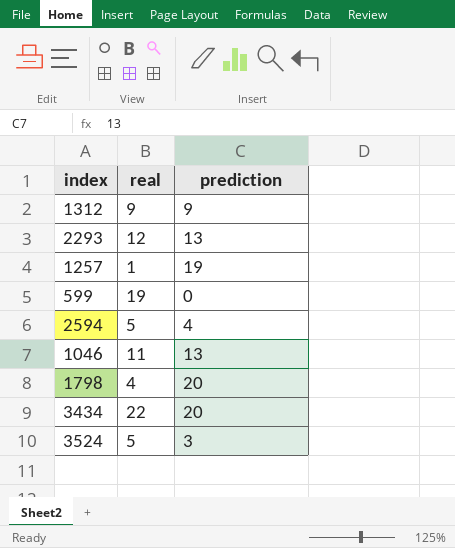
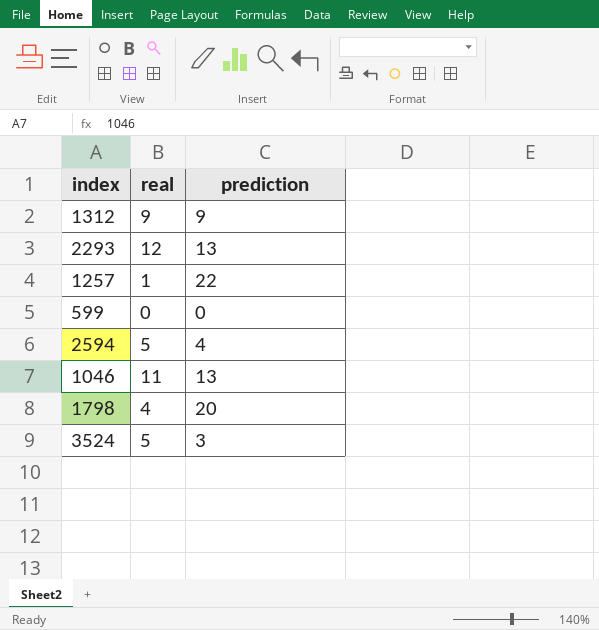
row 3434: 22 | 20 -> none
1257 | prediction: 19 -> 22
599 | real: 19 -> 0

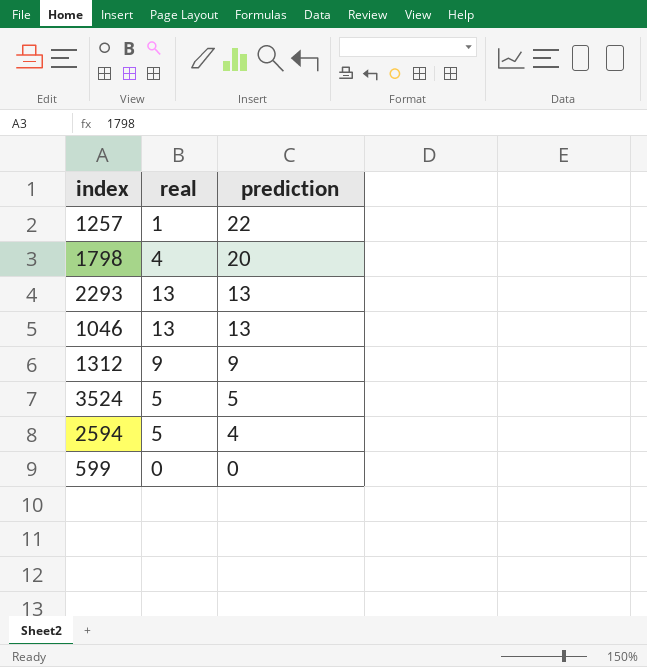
row order: none -> prediction descending
2293 | real: 12 -> 13
1046 | real: 11 -> 13
3524 | prediction: 3 -> 5

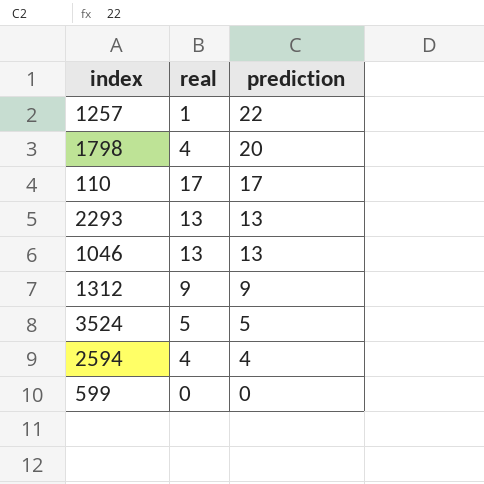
row 110: none -> 17 | 17
2594 | real: 5 -> 4

